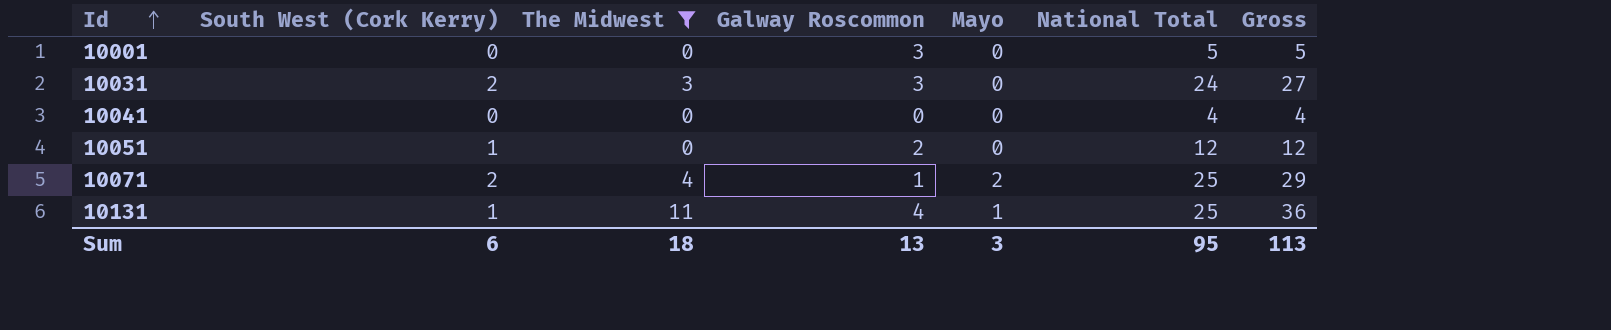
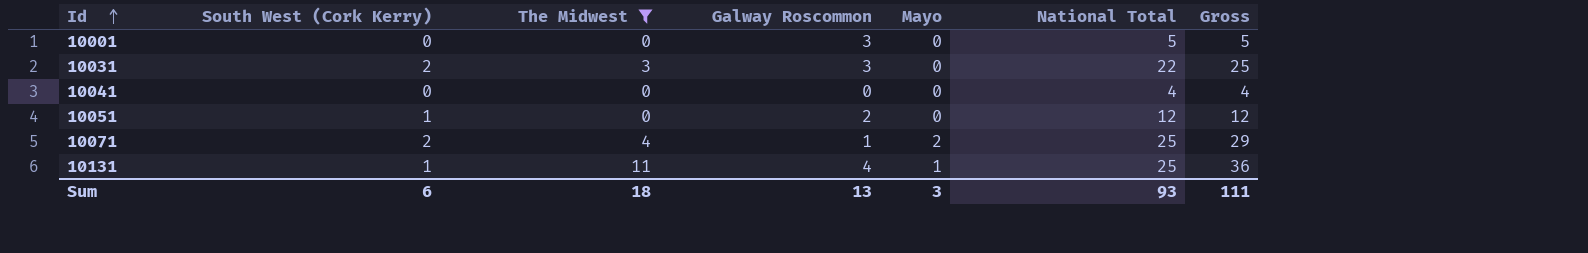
10031 | National Total: 24 -> 22
10031 | Gross: 27 -> 25
Sum | National Total: 95 -> 93
Sum | Gross: 113 -> 111

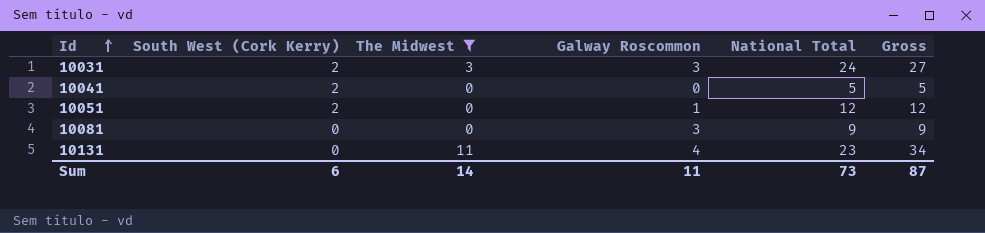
column Mayo | position: 5 -> none
row 10001: 0 | 0 | 3 | 0 | 5 | 5 -> none
row 10071: 2 | 4 | 1 | 2 | 25 | 29 -> none
10031 | National Total: 22 -> 24
10031 | Gross: 25 -> 27
10041 | South West (Cork Kerry): 0 -> 2
10041 | National Total: 4 -> 5
10041 | Gross: 4 -> 5
10051 | South West (Cork Kerry): 1 -> 2
10051 | Galway Roscommon: 2 -> 1
row 10081: none -> 0 | 0 | 3 | 9 | 9
10131 | South West (Cork Kerry): 1 -> 0
10131 | National Total: 25 -> 23
10131 | Gross: 36 -> 34
Sum | The Midwest: 18 -> 14
Sum | Galway Roscommon: 13 -> 11
Sum | National Total: 93 -> 73
Sum | Gross: 111 -> 87

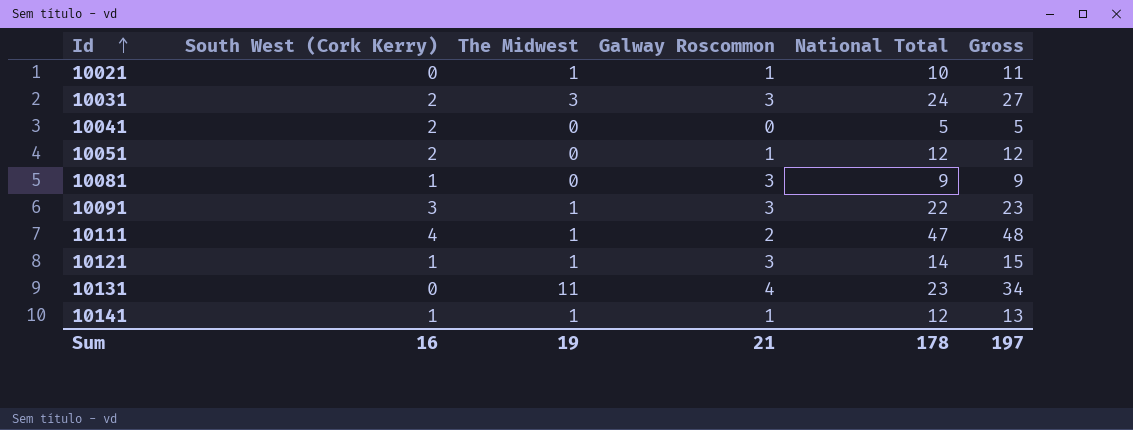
filter: The Midwest != 1 -> none
10081 | South West (Cork Kerry): 0 -> 1
Sum | South West (Cork Kerry): 6 -> 16
Sum | The Midwest: 14 -> 19
Sum | Galway Roscommon: 11 -> 21
Sum | National Total: 73 -> 178
Sum | Gross: 87 -> 197

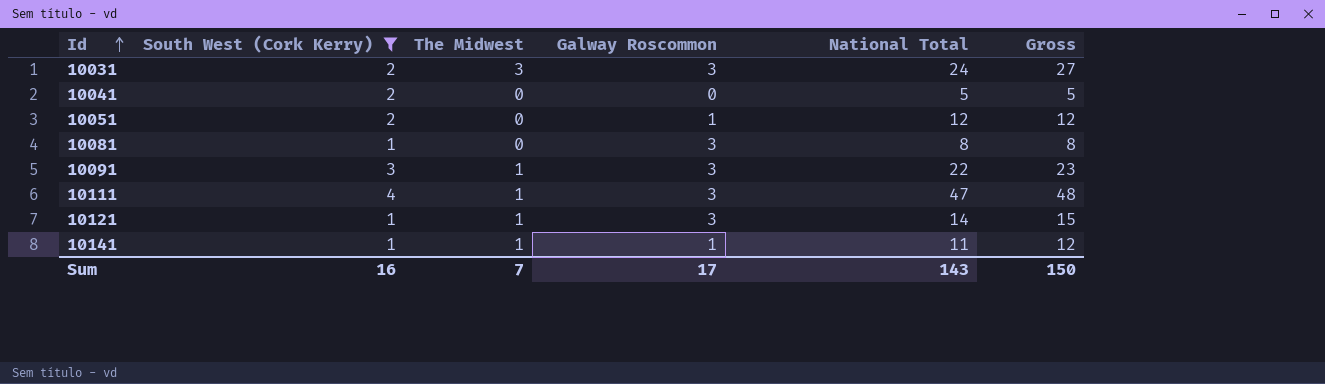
filter: none -> South West (Cork Kerry) != 0
10081 | National Total: 9 -> 8
10081 | Gross: 9 -> 8
10111 | Galway Roscommon: 2 -> 3
10141 | National Total: 12 -> 11
10141 | Gross: 13 -> 12
Sum | The Midwest: 19 -> 7
Sum | Galway Roscommon: 21 -> 17
Sum | National Total: 178 -> 143
Sum | Gross: 197 -> 150

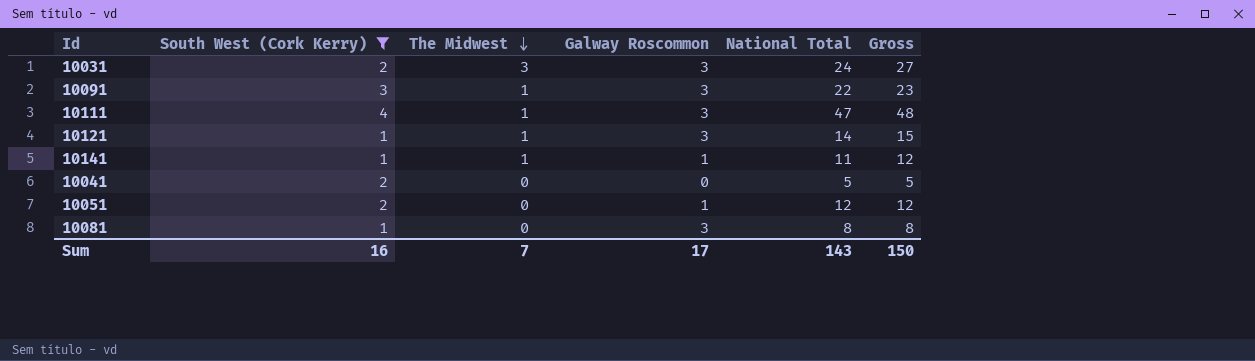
row order: Id ascending -> The Midwest descending

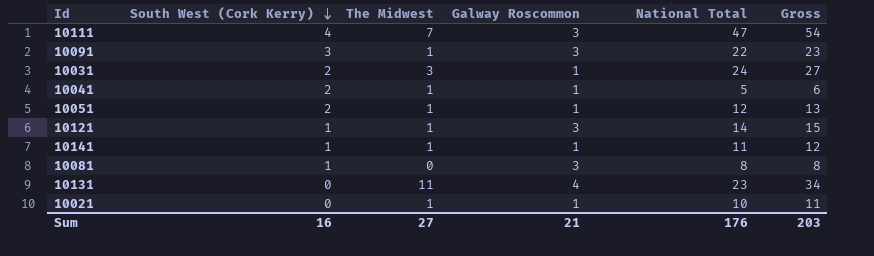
filter: South West (Cork Kerry) != 0 -> none
row order: The Midwest descending -> South West (Cork Kerry) descending
10111 | The Midwest: 1 -> 7
10111 | Gross: 48 -> 54
10031 | Galway Roscommon: 3 -> 1
10041 | The Midwest: 0 -> 1
10041 | Galway Roscommon: 0 -> 1
10041 | Gross: 5 -> 6
10051 | The Midwest: 0 -> 1
10051 | Gross: 12 -> 13
Sum | The Midwest: 7 -> 27
Sum | Galway Roscommon: 17 -> 21
Sum | National Total: 143 -> 176
Sum | Gross: 150 -> 203

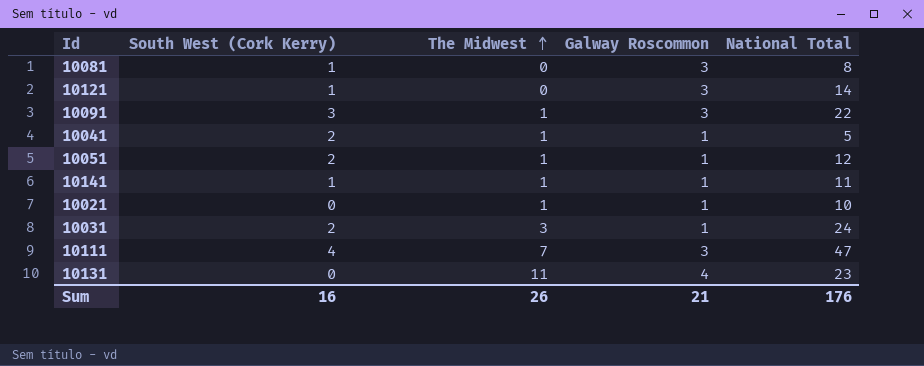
row order: South West (Cork Kerry) descending -> The Midwest ascending
column Gross | formula: [The Midwest] + [National Total] -> none
10121 | The Midwest: 1 -> 0
Sum | The Midwest: 27 -> 26

